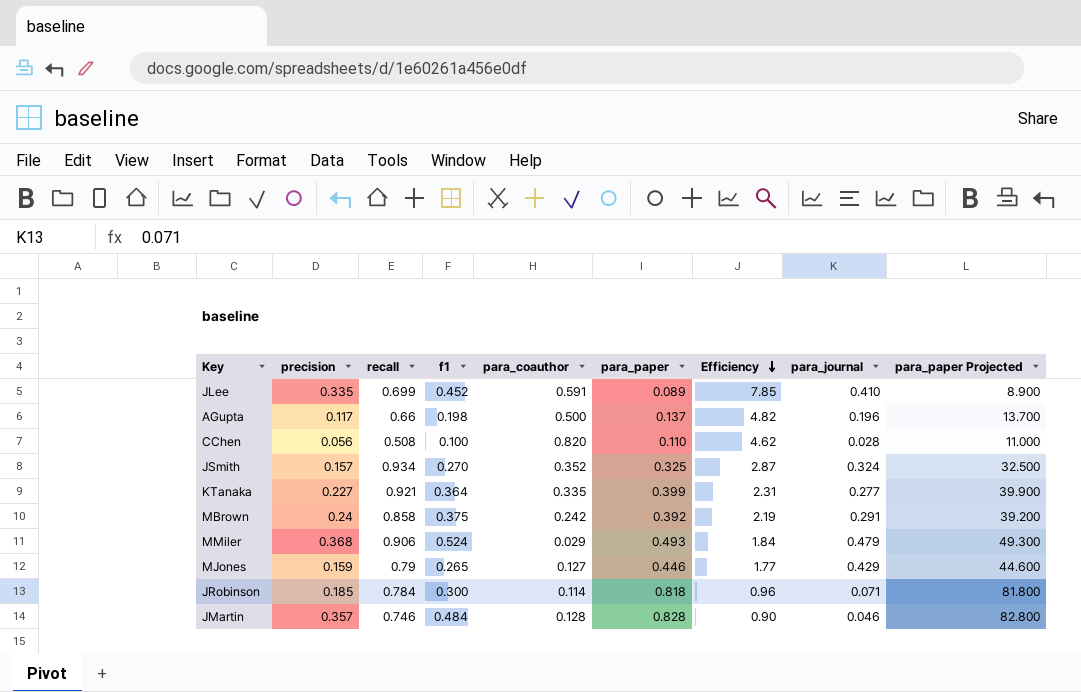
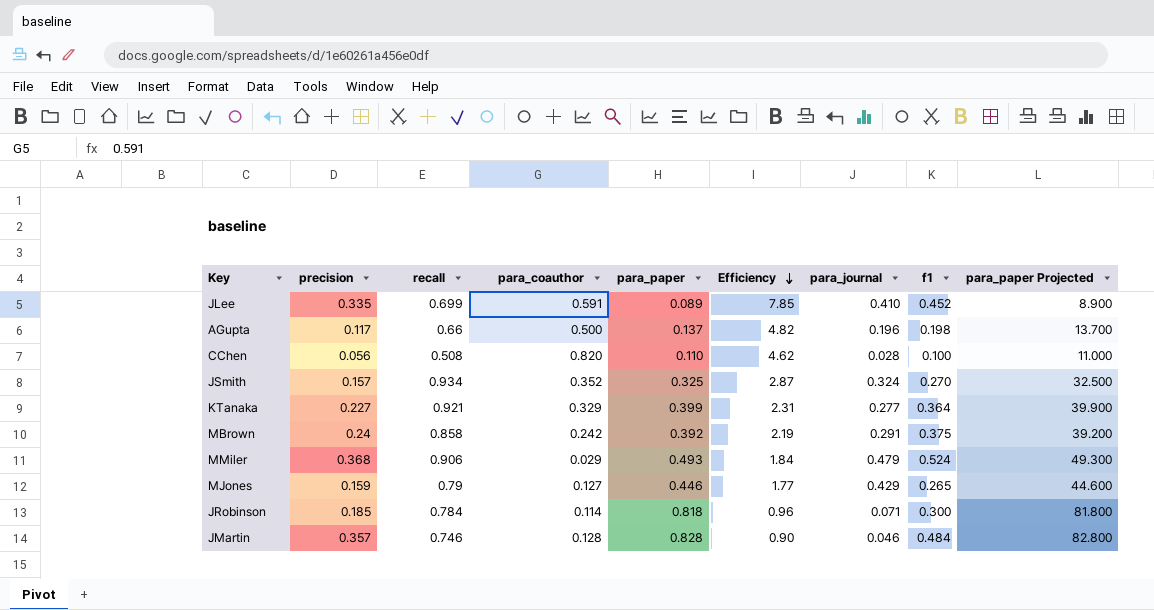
column f1 | position: 4 -> 8
KTanaka | para_coauthor: 0.335 -> 0.329

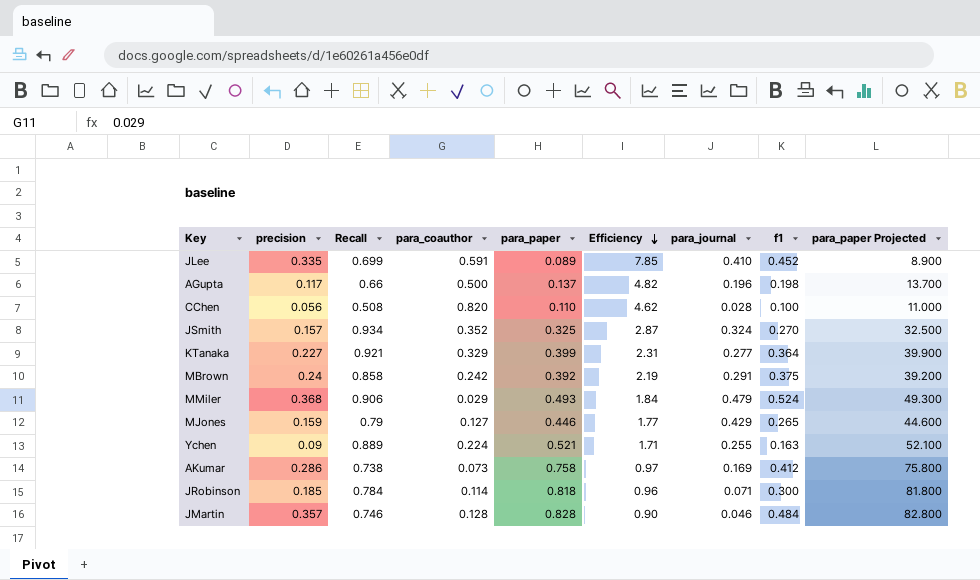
column name: recall -> Recall
row Ychen: none -> 0.09 | 0.889 | 0.224 | 0.521 | 1.71 | 0.255 | 0.163 | 52.100
row AKumar: none -> 0.286 | 0.738 | 0.073 | 0.758 | 0.97 | 0.169 | 0.412 | 75.800

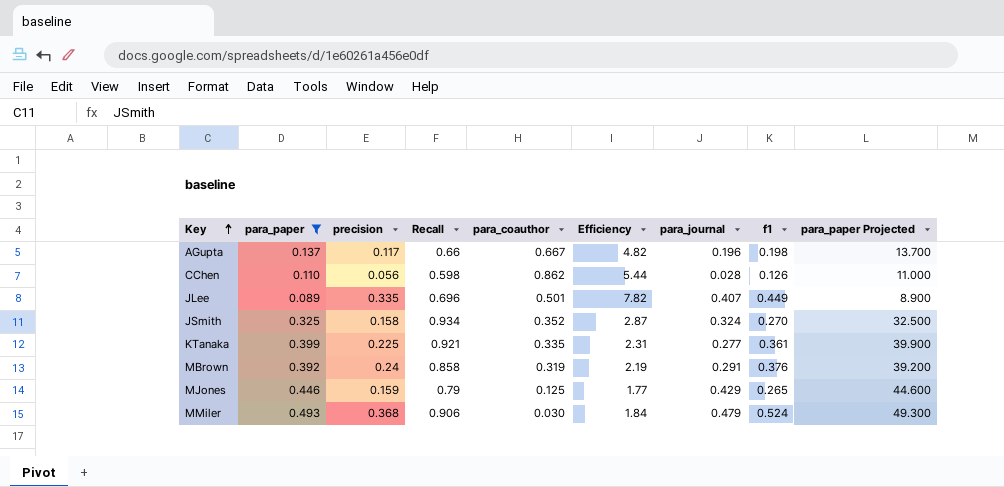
filter: none -> para_paper <= 0.493
row order: Efficiency descending -> Key ascending
column para_paper | position: 5 -> 2
AGupta | para_coauthor: 0.500 -> 0.667
CChen | Recall: 0.508 -> 0.598
CChen | para_coauthor: 0.820 -> 0.862
CChen | Efficiency: 4.62 -> 5.44
CChen | f1: 0.100 -> 0.126
JLee | Recall: 0.699 -> 0.696
JLee | para_coauthor: 0.591 -> 0.501
JLee | Efficiency: 7.85 -> 7.82
JLee | para_journal: 0.410 -> 0.407
JLee | f1: 0.452 -> 0.449
JSmith | precision: 0.157 -> 0.158
KTanaka | precision: 0.227 -> 0.225
KTanaka | para_coauthor: 0.329 -> 0.335
KTanaka | f1: 0.364 -> 0.361
MBrown | para_coauthor: 0.242 -> 0.319
MBrown | f1: 0.375 -> 0.376
MJones | para_coauthor: 0.127 -> 0.125
MMiler | para_coauthor: 0.029 -> 0.030

